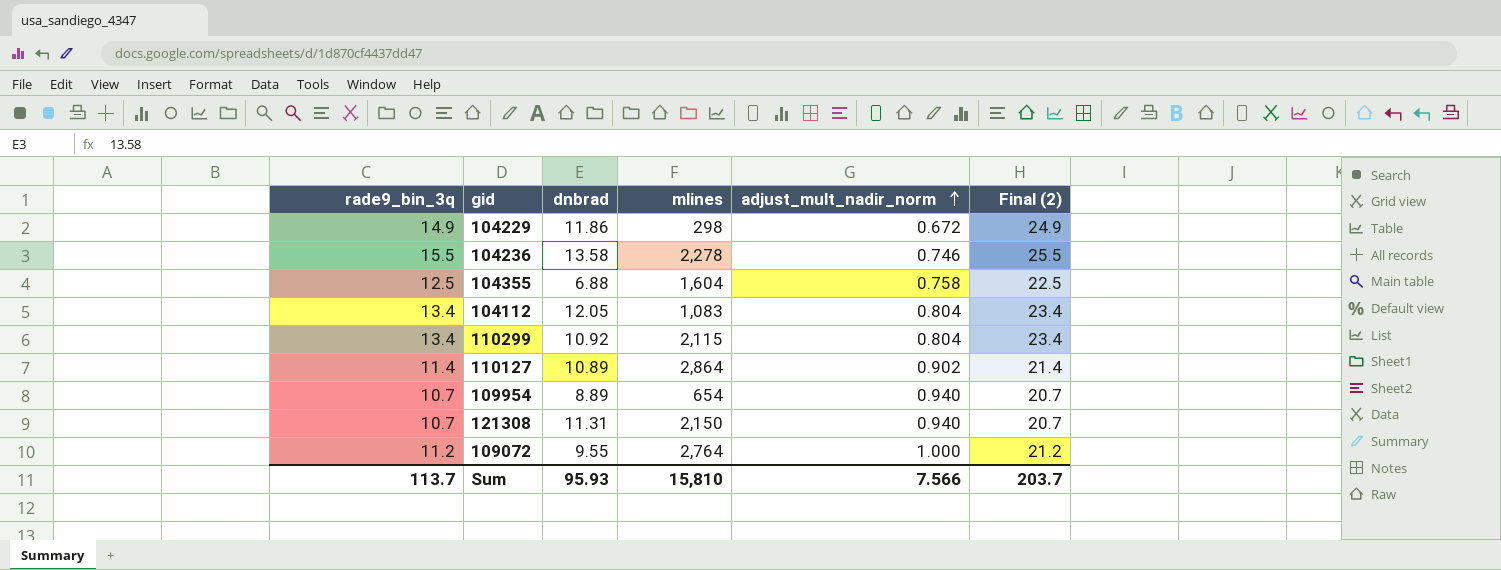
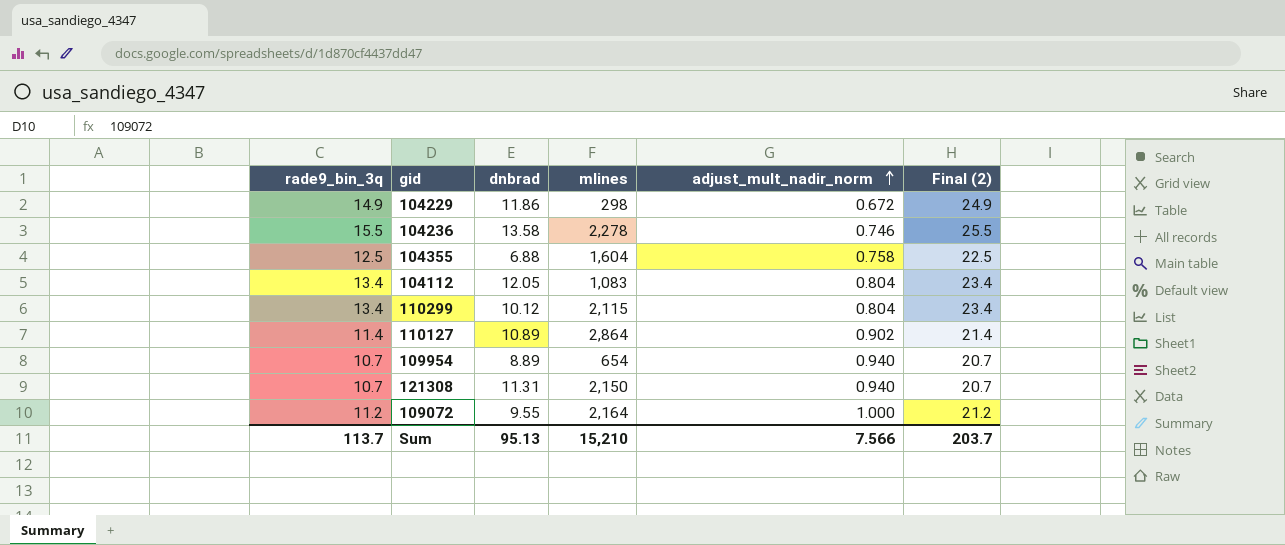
110299 | dnbrad: 10.92 -> 10.12
109072 | mlines: 2,764 -> 2,164
Sum | dnbrad: 95.93 -> 95.13
Sum | mlines: 15,810 -> 15,210

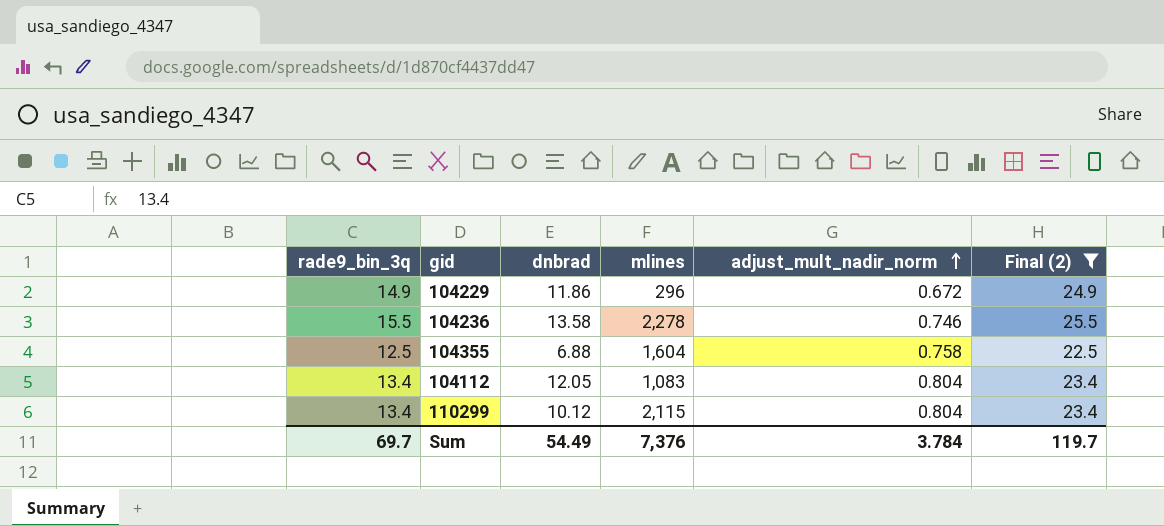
filter: none -> Final (2) >= 22.5
104229 | mlines: 298 -> 296
Sum | rade9_bin_3q: 113.7 -> 69.7
Sum | dnbrad: 95.13 -> 54.49
Sum | mlines: 15,210 -> 7,376
Sum | adjust_mult_nadir_norm: 7.566 -> 3.784
Sum | Final (2): 203.7 -> 119.7

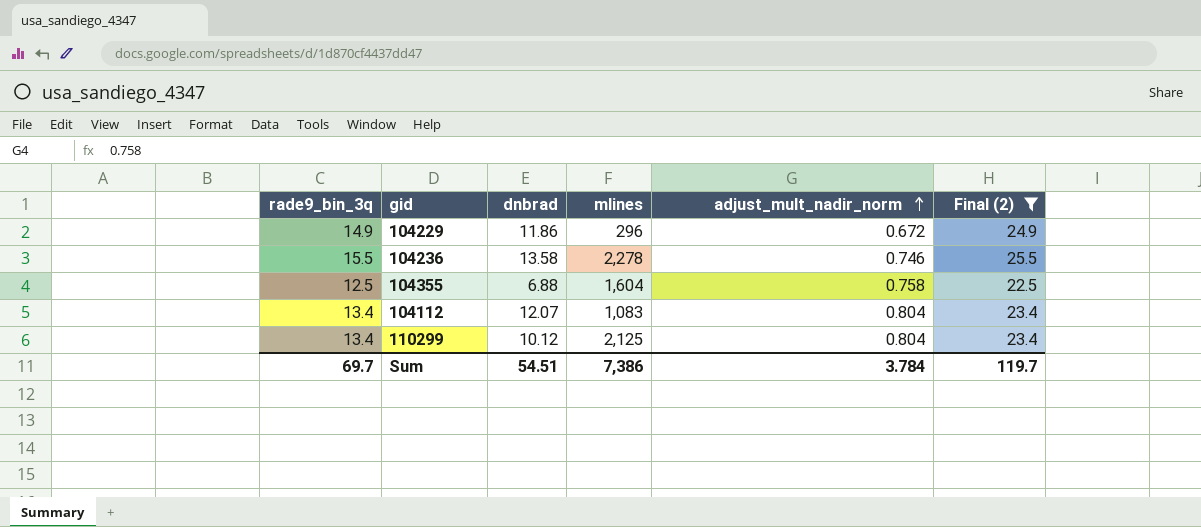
104112 | dnbrad: 12.05 -> 12.07
110299 | mlines: 2,115 -> 2,125
Sum | dnbrad: 54.49 -> 54.51
Sum | mlines: 7,376 -> 7,386

